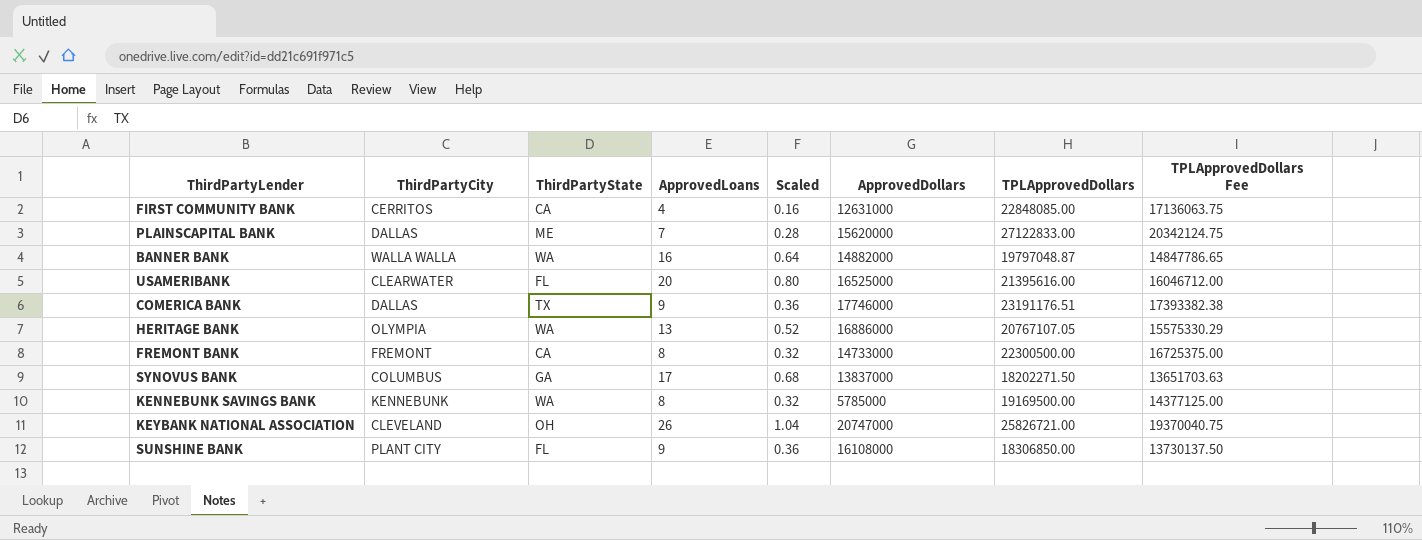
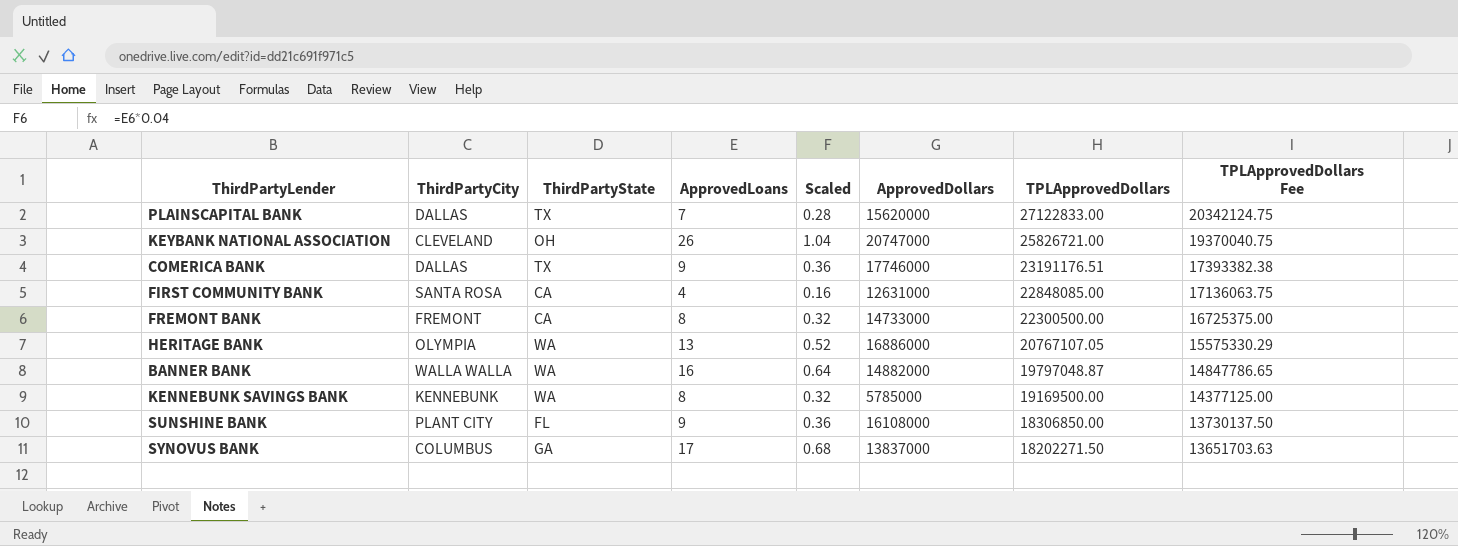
row order: none -> TPLApprovedDollars descending
row USAMERIBANK: CLEARWATER | FL | 20 | 0.80 | 16525000 | 21395616.00 | 16046712.00 -> none
PLAINSCAPITAL BANK | ThirdPartyState: ME -> TX
FIRST COMMUNITY BANK | ThirdPartyCity: CERRITOS -> SANTA ROSA

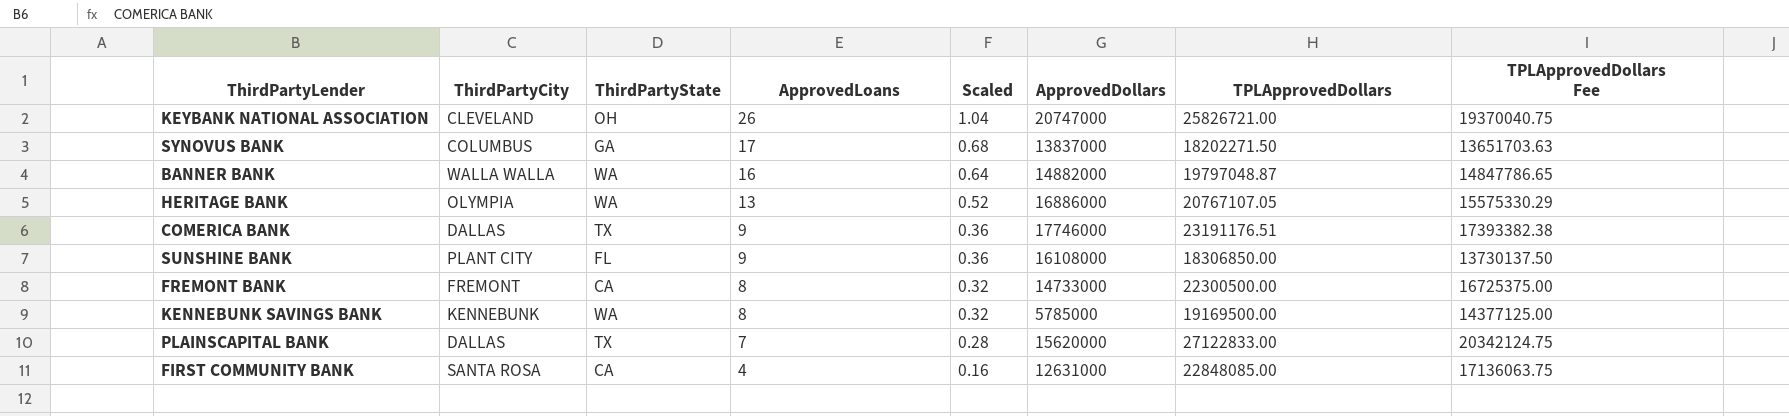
row order: TPLApprovedDollars descending -> ApprovedLoans descending

